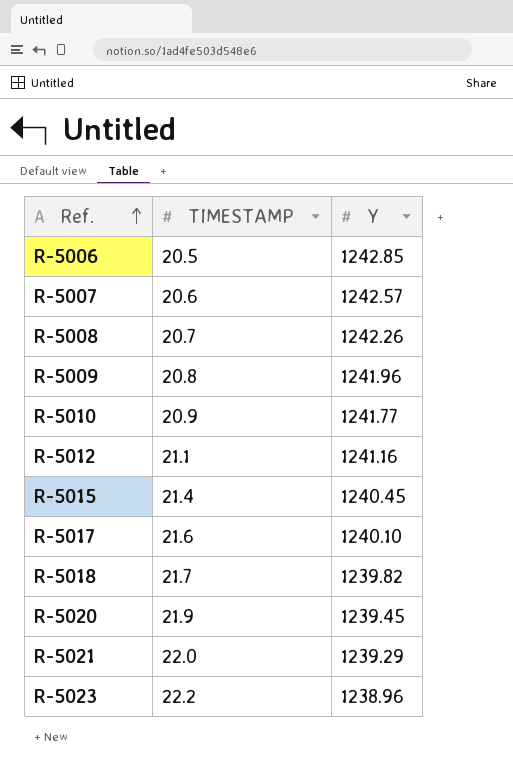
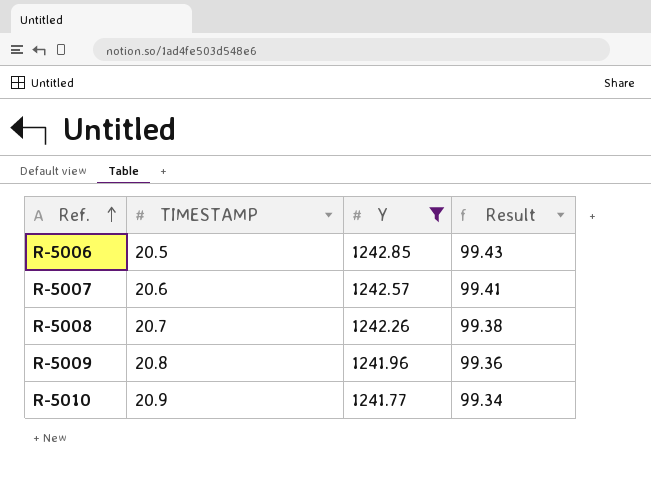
filter: none -> Y >= 1241.77
column Result | formula: none -> [Y] * 0.08

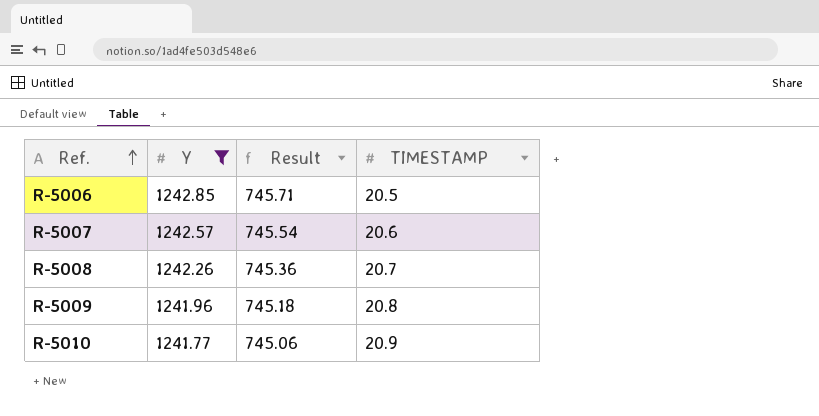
column Result | formula: [Y] * 0.08 -> [Y] * 0.6
column TIMESTAMP | position: 2 -> 4

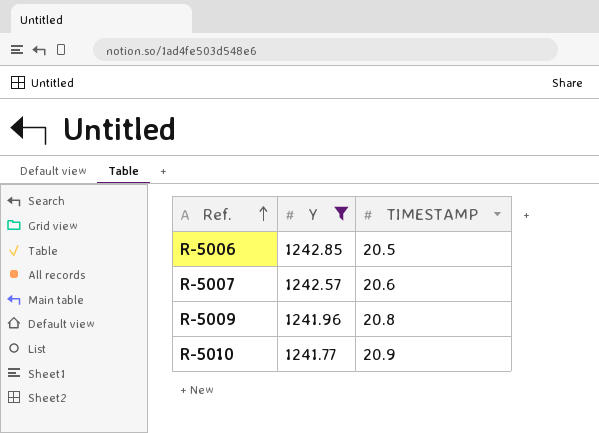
column Result | formula: [Y] * 0.6 -> none
row R-5008: 1242.26 | 745.36 | 20.7 -> none

